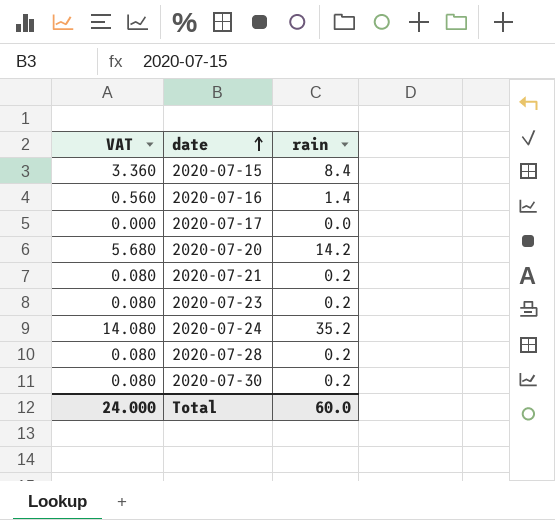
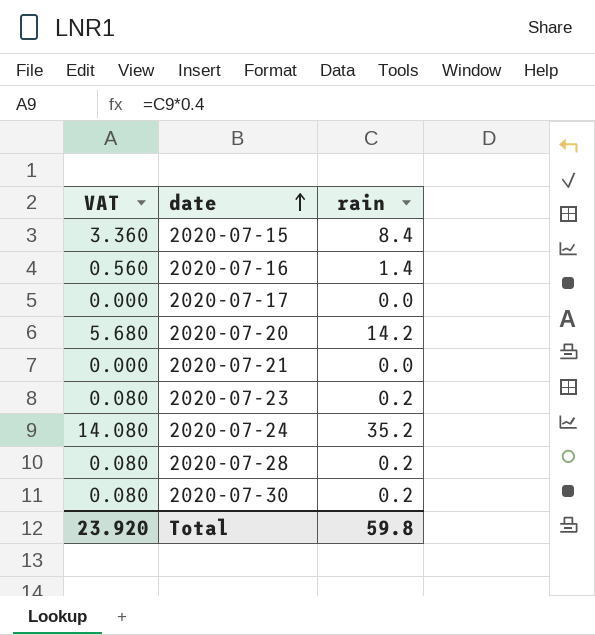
2020-07-21 | VAT: 0.080 -> 0.000
2020-07-21 | rain: 0.2 -> 0.0
Total | VAT: 24.000 -> 23.920
Total | rain: 60.0 -> 59.8

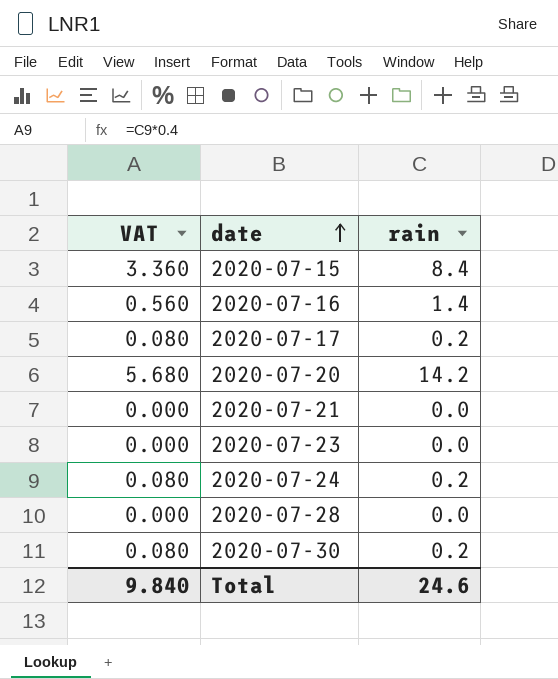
2020-07-17 | VAT: 0.000 -> 0.080
2020-07-17 | rain: 0.0 -> 0.2
2020-07-23 | VAT: 0.080 -> 0.000
2020-07-23 | rain: 0.2 -> 0.0
2020-07-24 | VAT: 14.080 -> 0.080
2020-07-24 | rain: 35.2 -> 0.2
2020-07-28 | VAT: 0.080 -> 0.000
2020-07-28 | rain: 0.2 -> 0.0
Total | VAT: 23.920 -> 9.840
Total | rain: 59.8 -> 24.6

